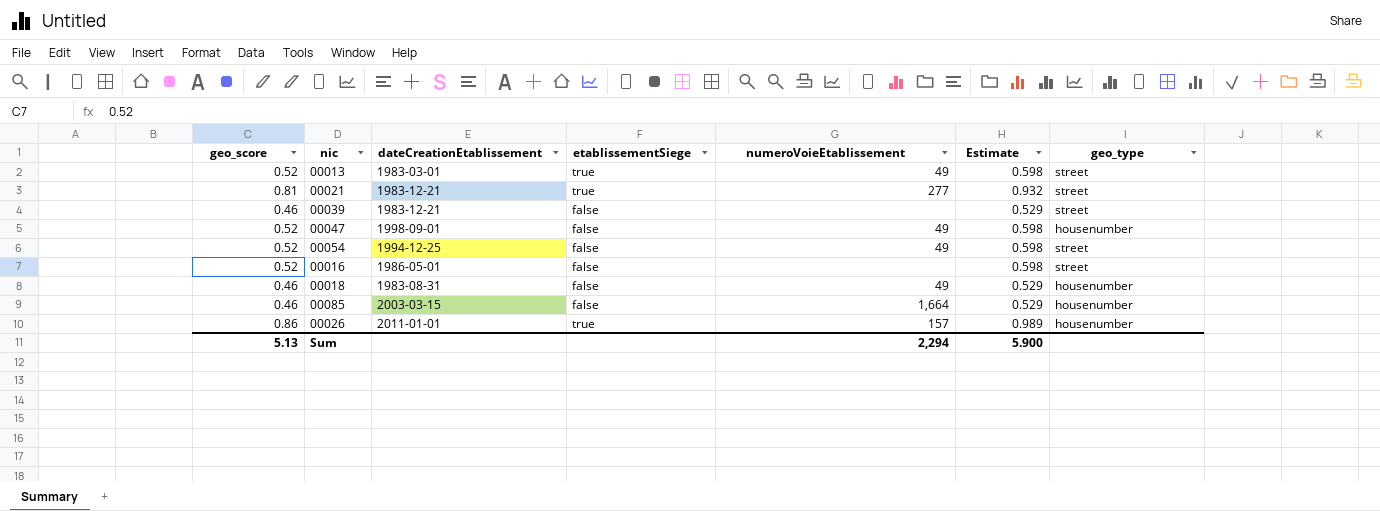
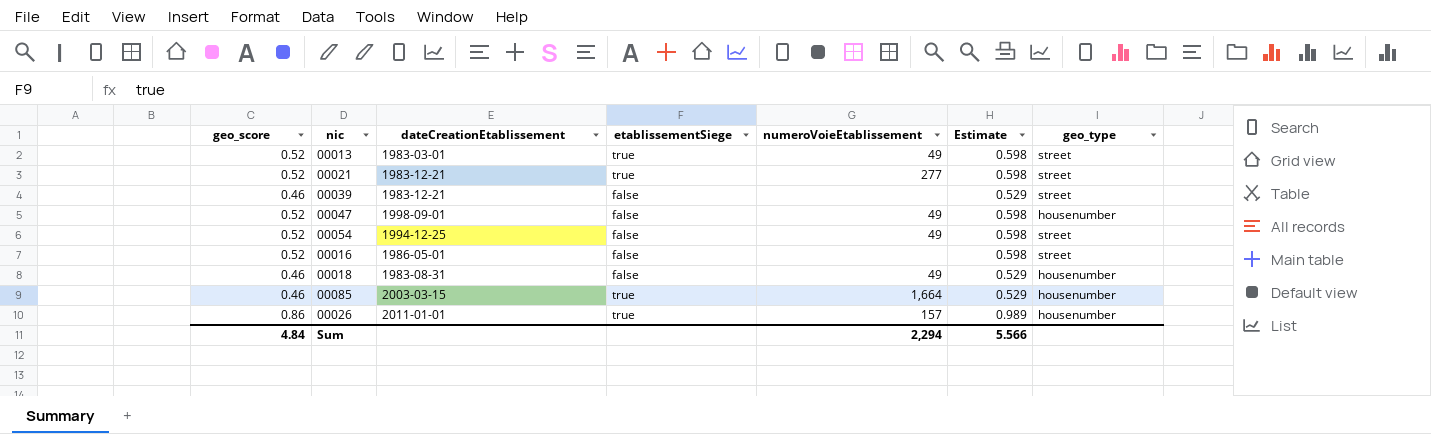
00021 | geo_score: 0.81 -> 0.52
00021 | Estimate: 0.932 -> 0.598
00085 | etablissementSiege: false -> true
Sum | geo_score: 5.13 -> 4.84
Sum | Estimate: 5.900 -> 5.566

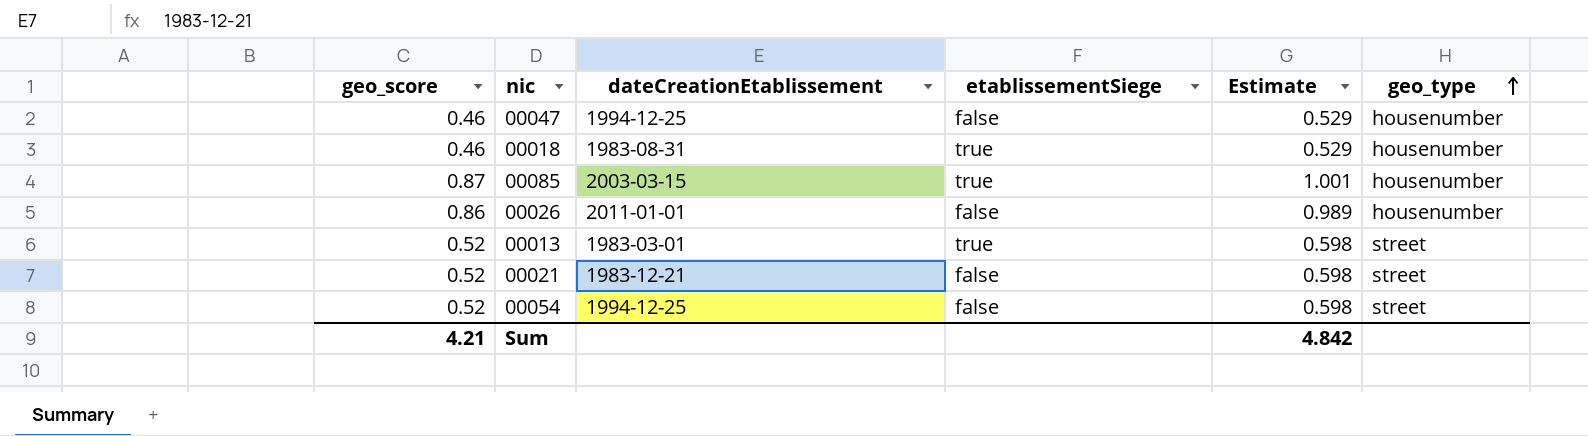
row order: none -> geo_type ascending
column numeroVoieEtablissement | position: 5 -> none
row 00039: 0.46 | 1983-12-21 | false | none | 0.529 | street -> none
row 00016: 0.52 | 1986-05-01 | false | none | 0.598 | street -> none
00047 | geo_score: 0.52 -> 0.46
00047 | dateCreationEtablissement: 1998-09-01 -> 1994-12-25
00047 | Estimate: 0.598 -> 0.529
00018 | etablissementSiege: false -> true
00085 | geo_score: 0.46 -> 0.87
00085 | Estimate: 0.529 -> 1.001
00026 | etablissementSiege: true -> false
00021 | etablissementSiege: true -> false
Sum | geo_score: 4.84 -> 4.21
Sum | Estimate: 5.566 -> 4.842

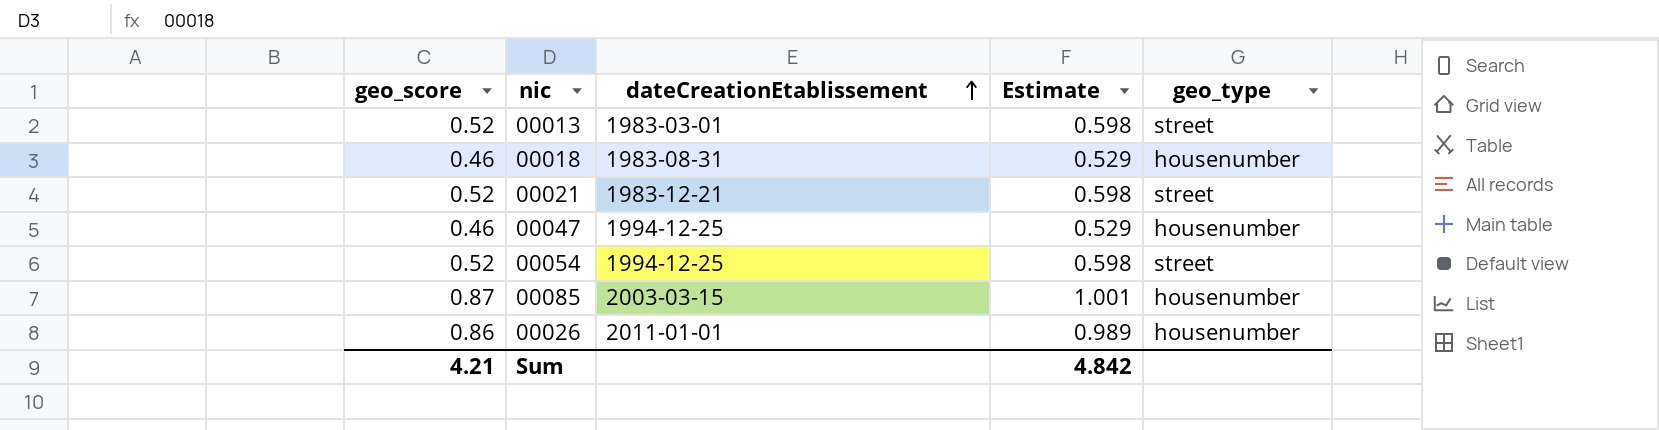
row order: geo_type ascending -> dateCreationEtablissement ascending
column etablissementSiege | position: 4 -> none

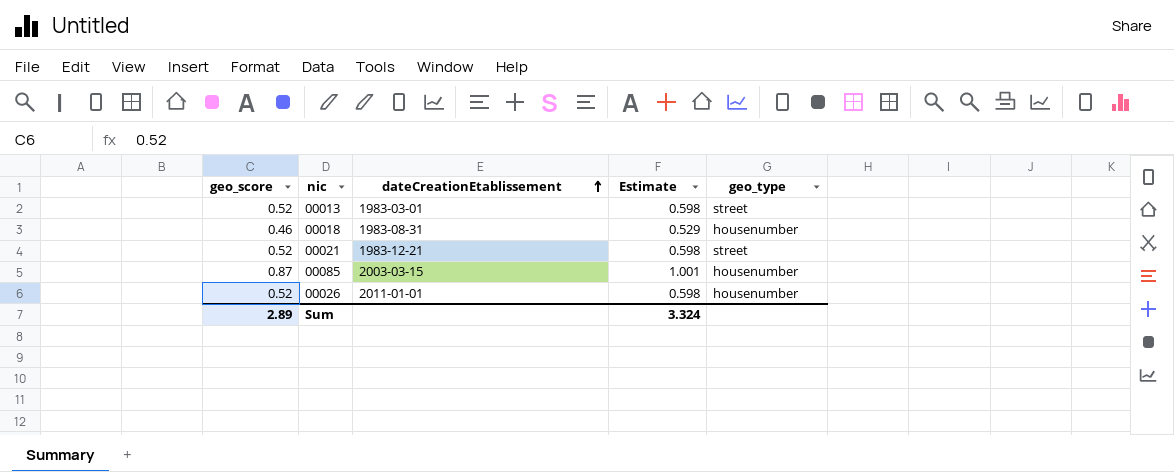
row 00047: 0.46 | 1994-12-25 | 0.529 | housenumber -> none
row 00054: 0.52 | 1994-12-25 | 0.598 | street -> none
00026 | geo_score: 0.86 -> 0.52
00026 | Estimate: 0.989 -> 0.598
Sum | geo_score: 4.21 -> 2.89
Sum | Estimate: 4.842 -> 3.324

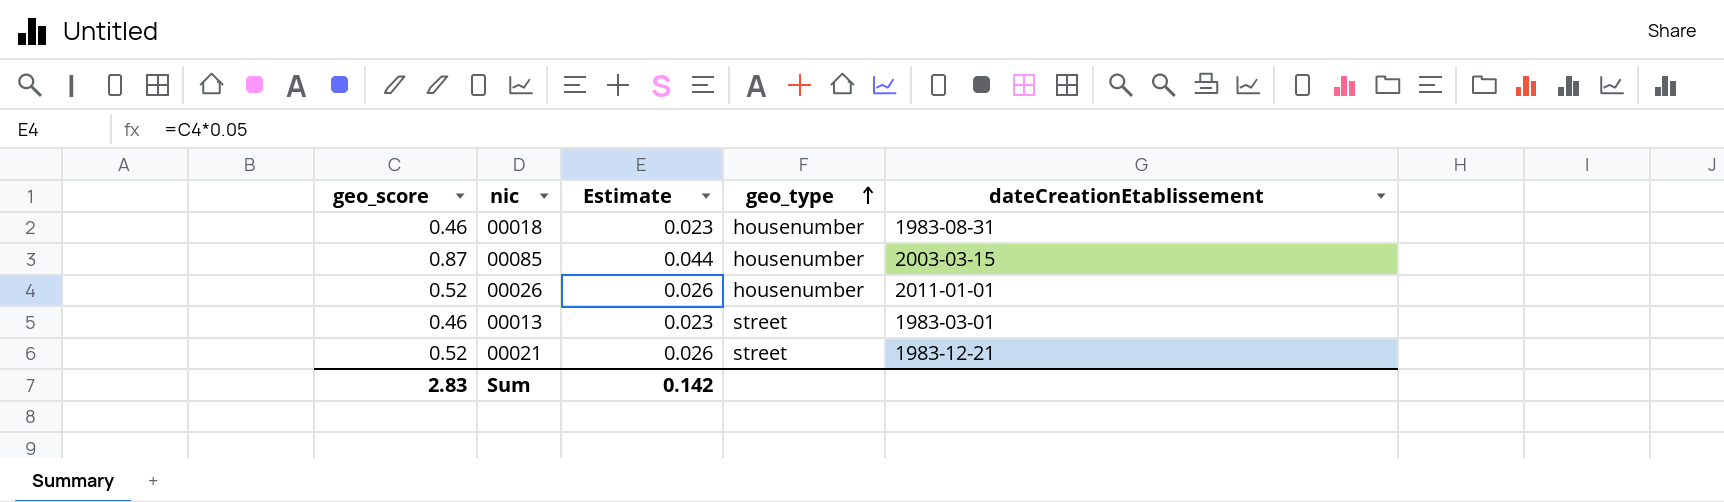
row order: dateCreationEtablissement ascending -> geo_type ascending
column Estimate | formula: [geo_score] * 1.15 -> [geo_score] * 0.05
column dateCreationEtablissement | position: 3 -> 5
00013 | geo_score: 0.52 -> 0.46
Sum | geo_score: 2.89 -> 2.83
Sum | Estimate: 3.324 -> 0.142

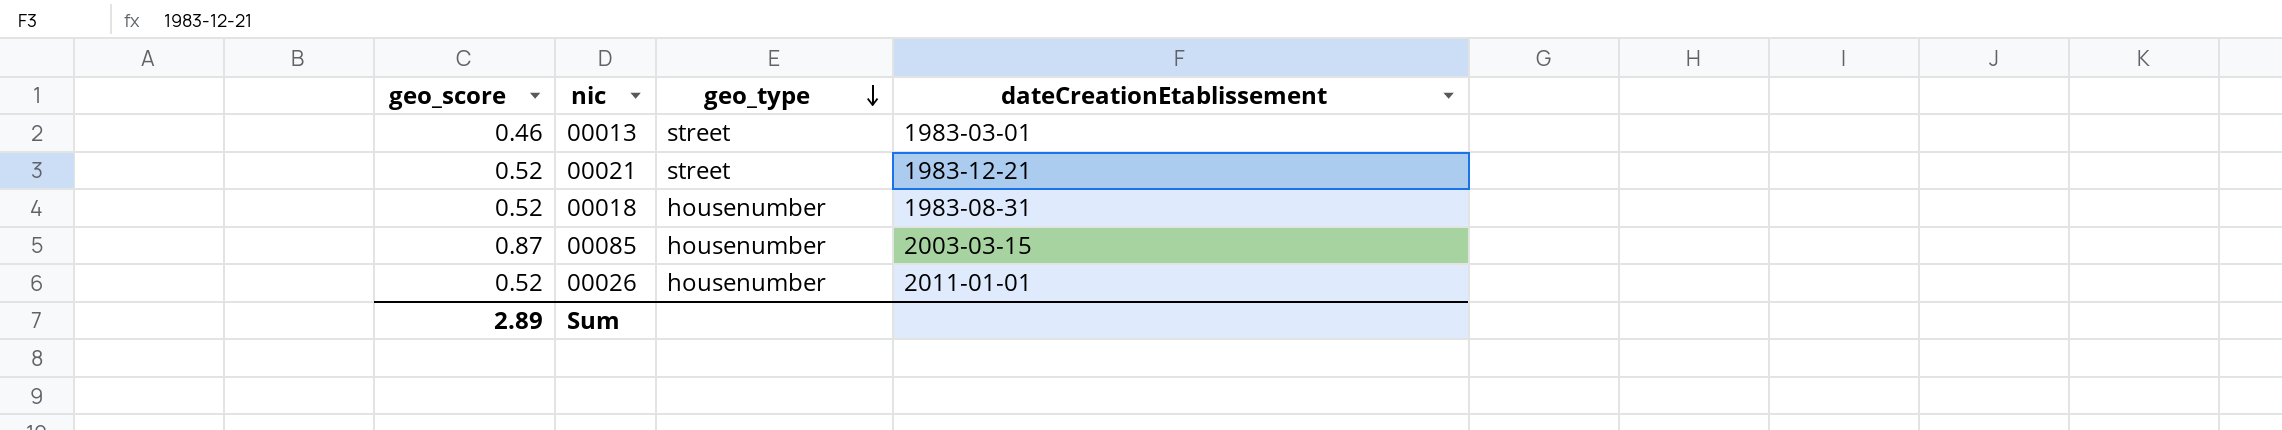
row order: geo_type ascending -> geo_type descending
column Estimate | formula: [geo_score] * 0.05 -> none
00018 | geo_score: 0.46 -> 0.52
Sum | geo_score: 2.83 -> 2.89

